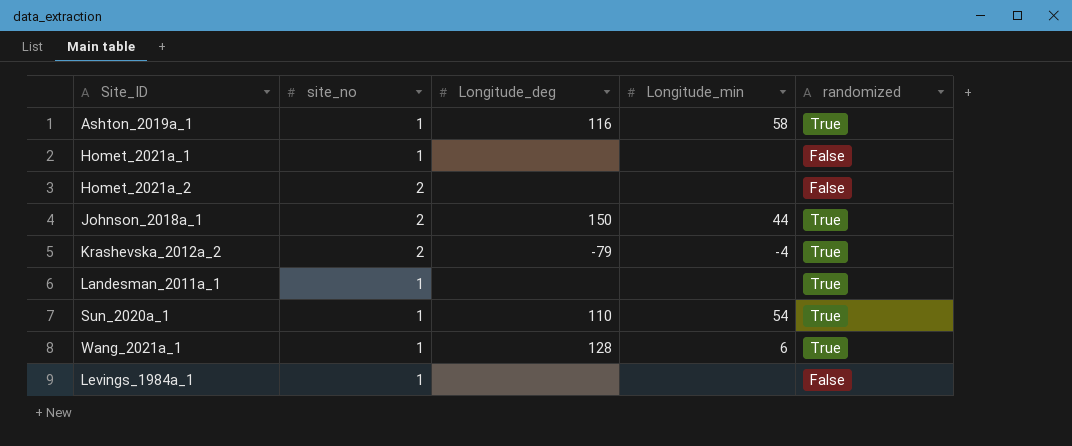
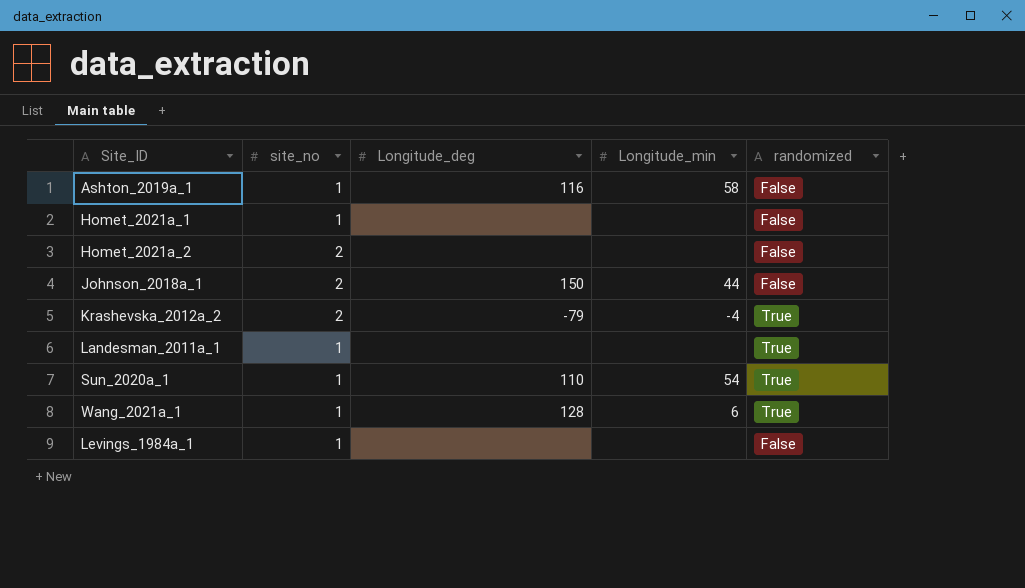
Ashton_2019a_1 | randomized: True -> False
Johnson_2018a_1 | randomized: True -> False

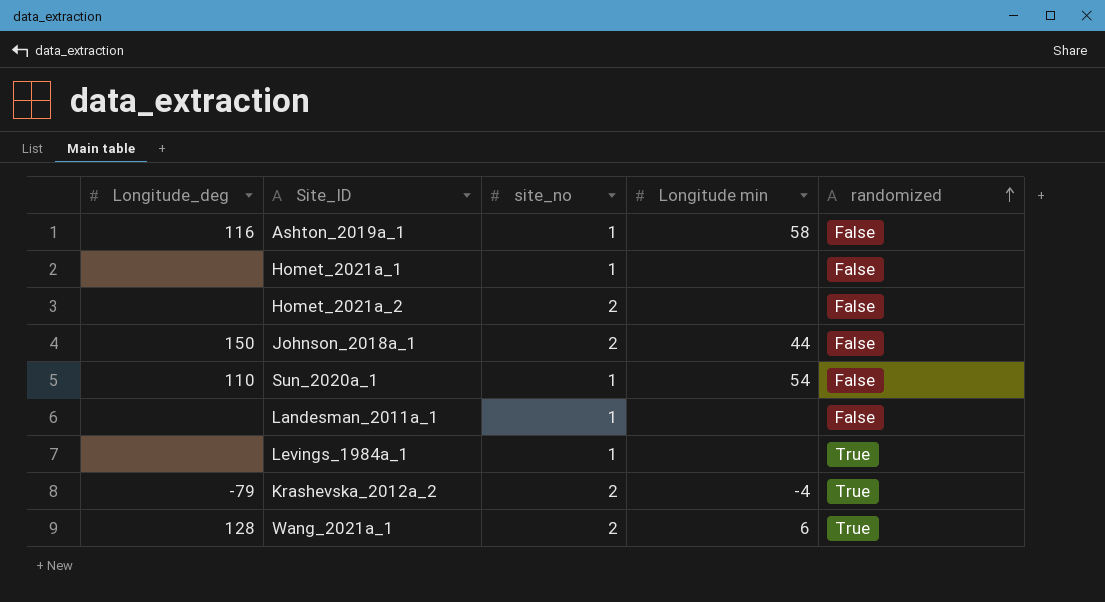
row order: none -> randomized ascending
column Longitude_deg | position: 3 -> 1
column name: Longitude_min -> Longitude min
Sun_2020a_1 | randomized: True -> False
Landesman_2011a_1 | randomized: True -> False
Levings_1984a_1 | randomized: False -> True
Wang_2021a_1 | site_no: 1 -> 2

